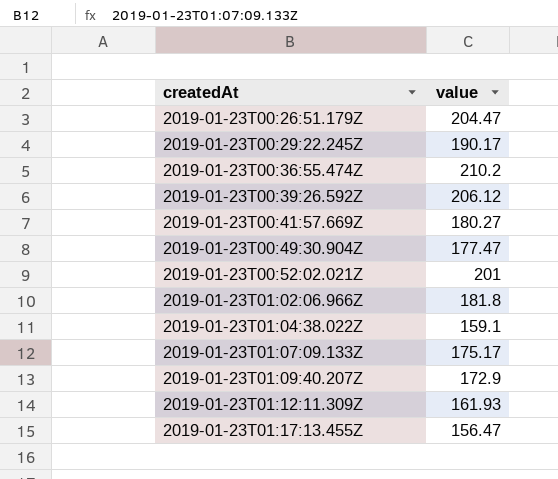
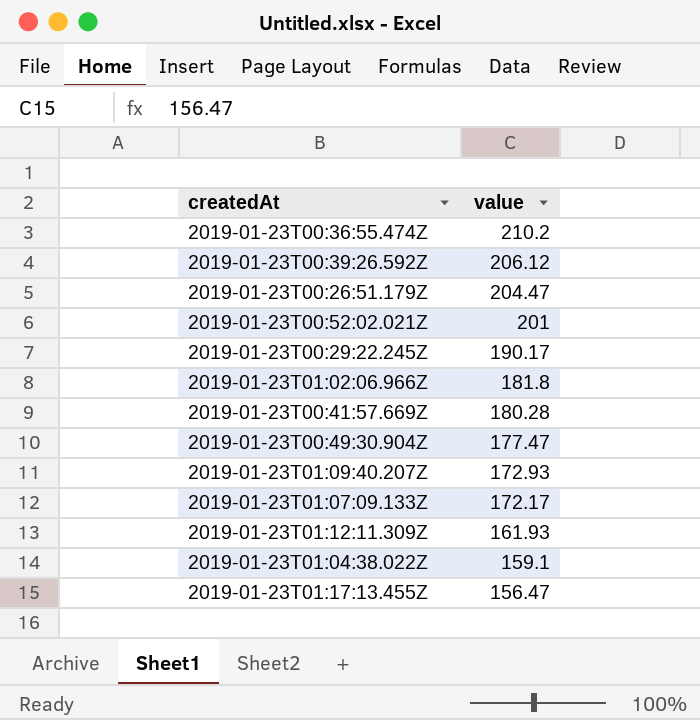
row order: createdAt ascending -> value descending
2019-01-23T00:41:57.669Z | value: 180.27 -> 180.28
2019-01-23T01:09:40.207Z | value: 172.9 -> 172.93
2019-01-23T01:07:09.133Z | value: 175.17 -> 172.17

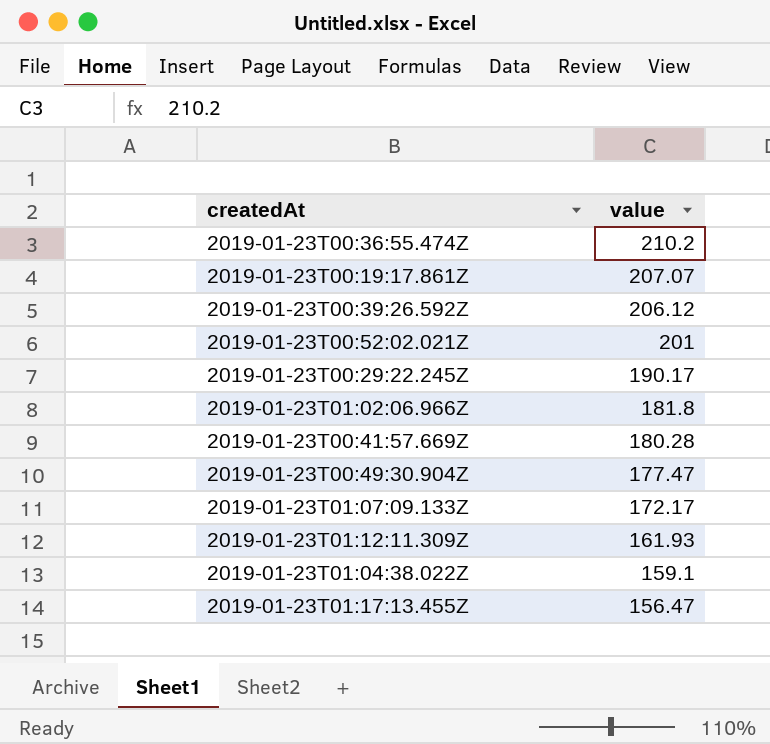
row 2019-01-23T00:26:51.179Z: 204.47 -> none
row 2019-01-23T01:09:40.207Z: 172.93 -> none
row 2019-01-23T00:19:17.861Z: none -> 207.07

